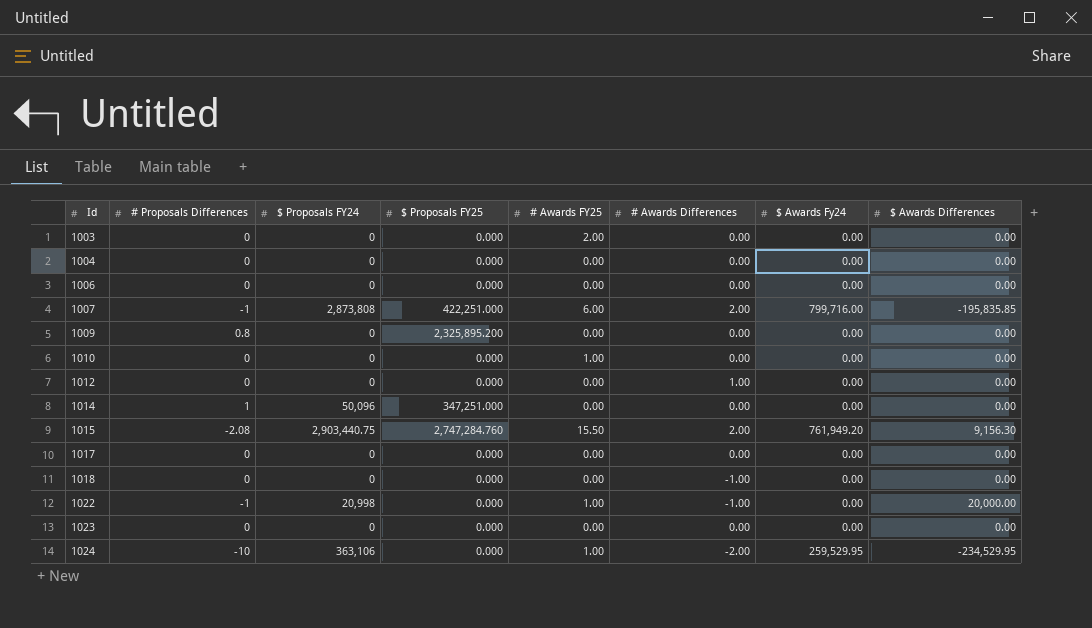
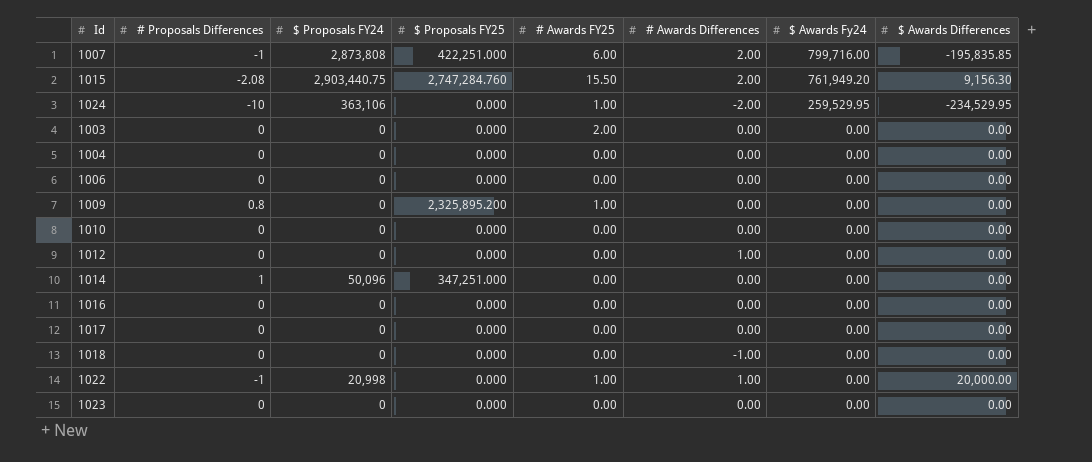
row order: Id ascending -> $ Awards Fy24 descending
1009 | # Awards FY25: 0.00 -> 1.00
1010 | # Awards FY25: 1.00 -> 0.00
row 1016: none -> 0 | 0 | 0.000 | 0.00 | 0.00 | 0.00 | 0.00
1022 | # Awards Differences: -1.00 -> 1.00

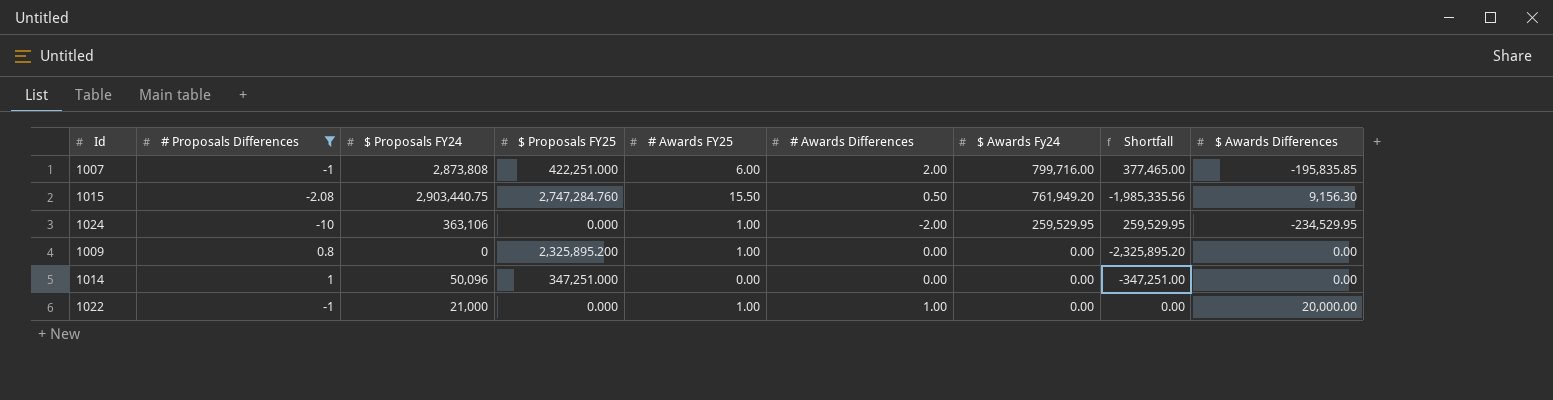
filter: none -> # Proposals Differences != 0
column Shortfall | formula: none -> [$ Awards Fy24] - [$ Proposals FY25]
1015 | # Awards Differences: 2.00 -> 0.50
1022 | $ Proposals FY24: 20,998 -> 21,000

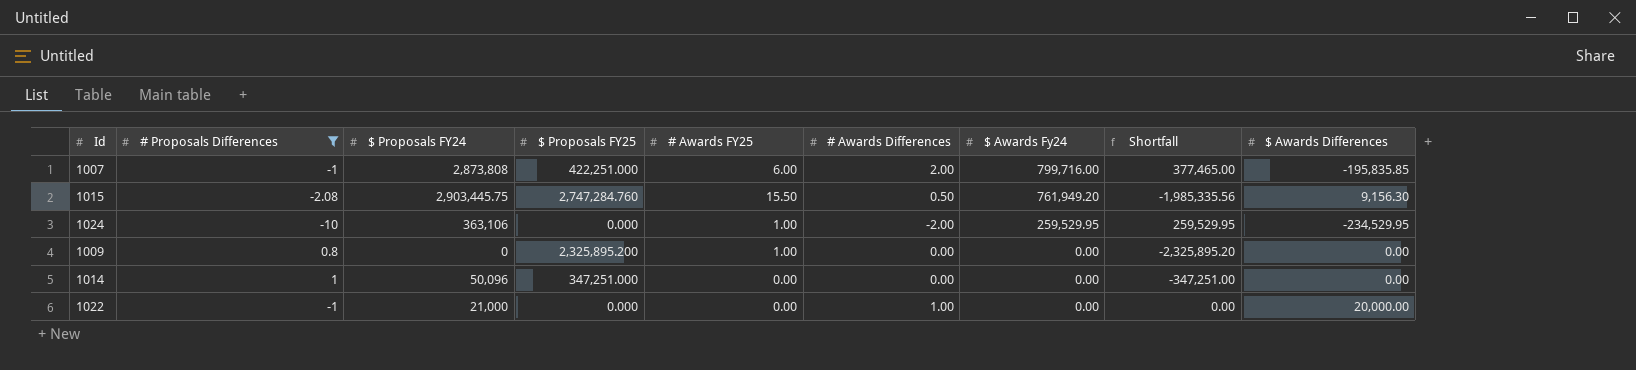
1015 | $ Proposals FY24: 2,903,440.75 -> 2,903,445.75
1022 | # Awards FY25: 1.00 -> 0.00

